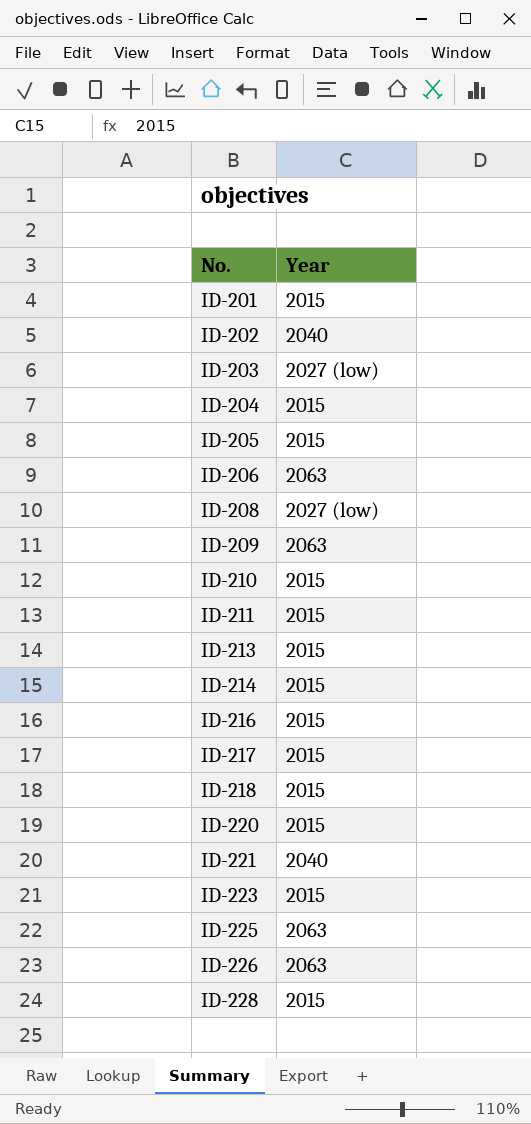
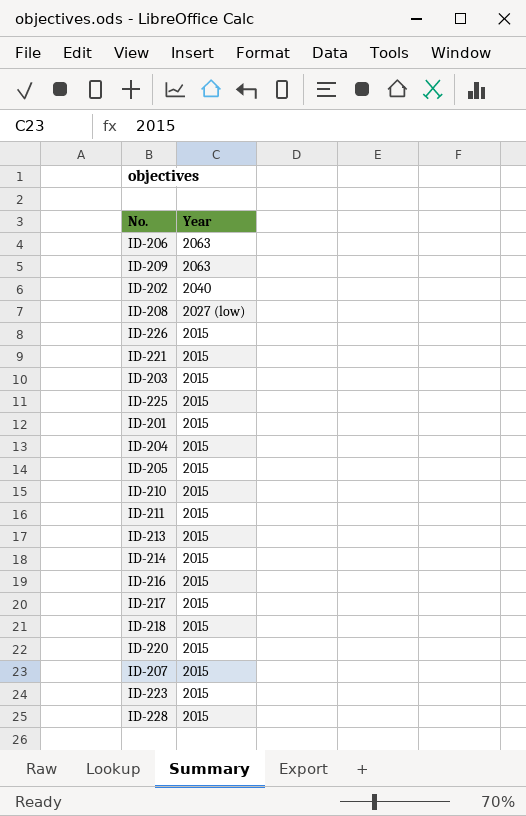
row order: No. ascending -> Year descending
ID-226 | Year: 2063 -> 2015
ID-221 | Year: 2040 -> 2015
ID-203 | Year: 2027 (low) -> 2015
ID-225 | Year: 2063 -> 2015
row ID-207: none -> 2015

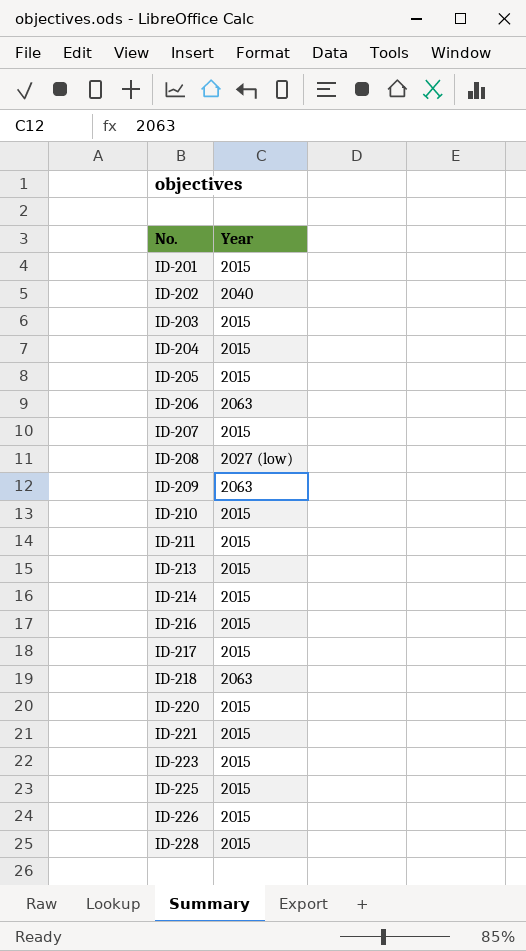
row order: Year descending -> No. ascending
ID-218 | Year: 2015 -> 2063

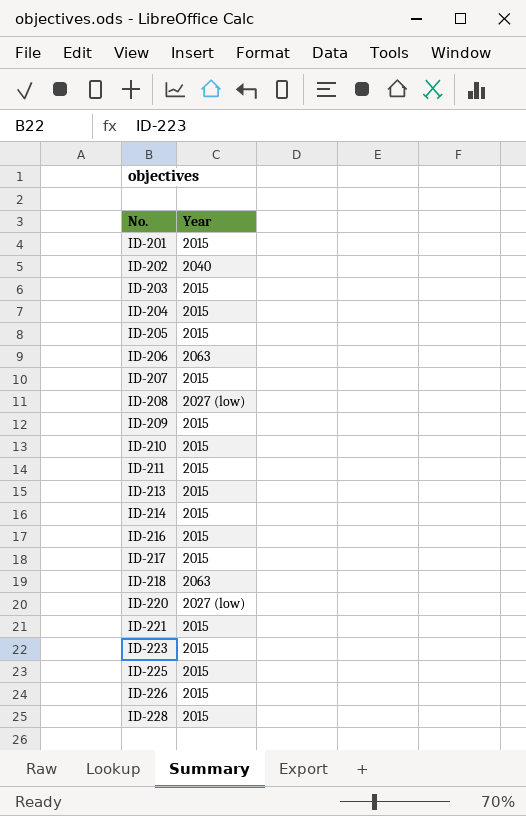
ID-209 | Year: 2063 -> 2015
ID-220 | Year: 2015 -> 2027 (low)

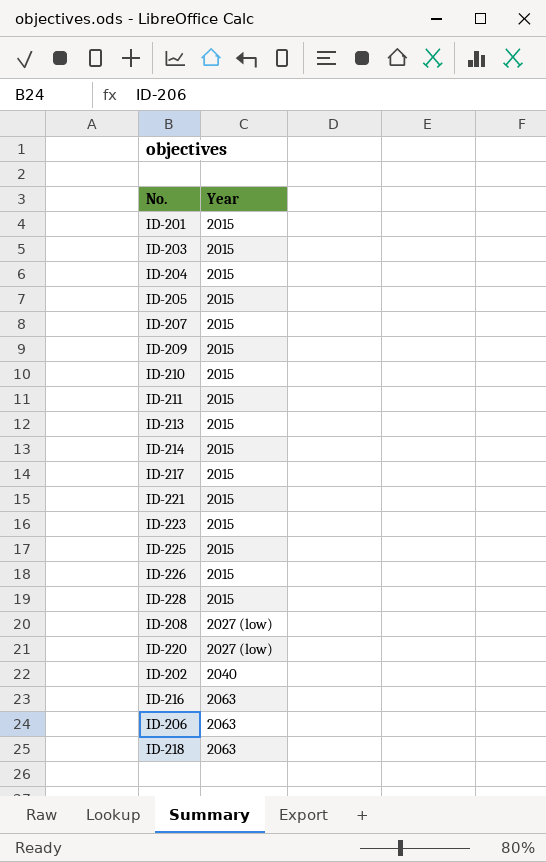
row order: No. ascending -> Year ascending
ID-216 | Year: 2015 -> 2063

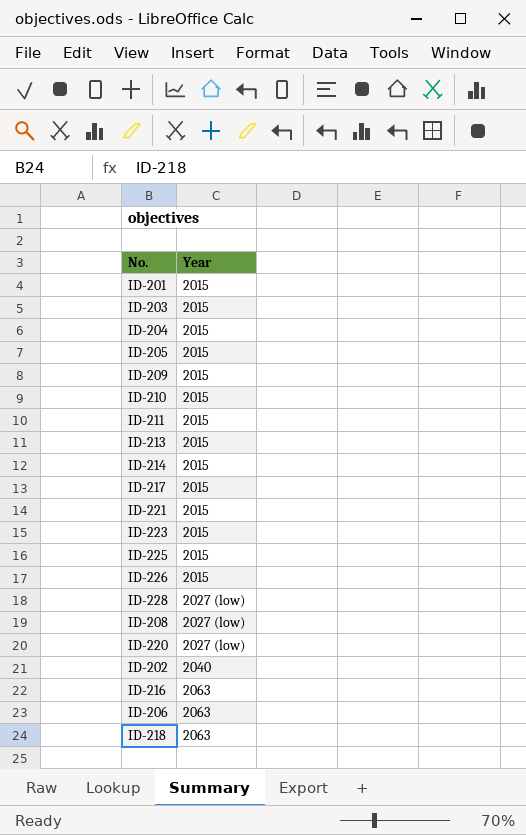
row ID-207: 2015 -> none
ID-228 | Year: 2015 -> 2027 (low)

